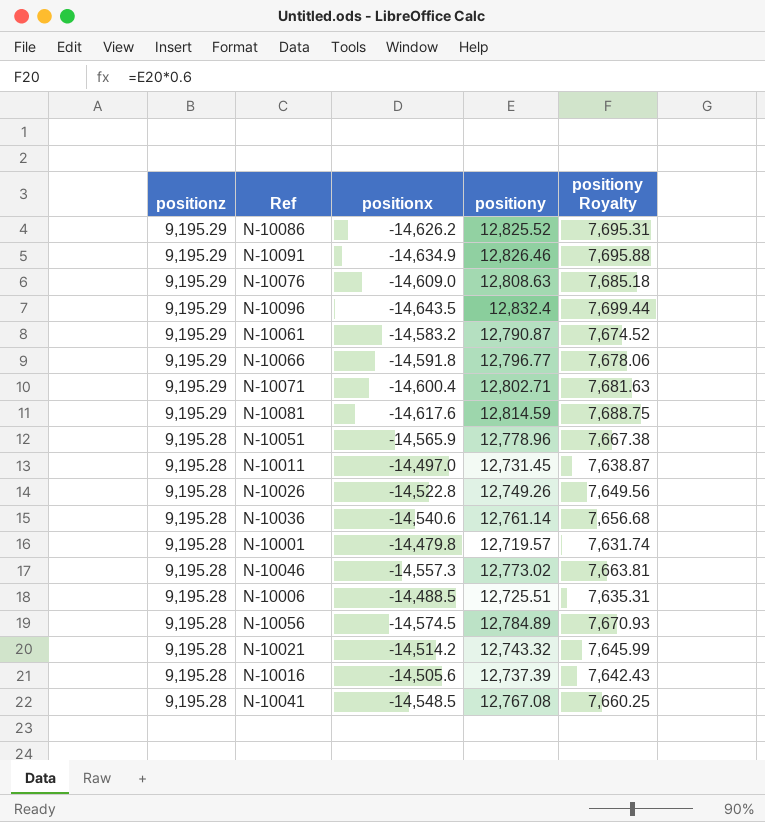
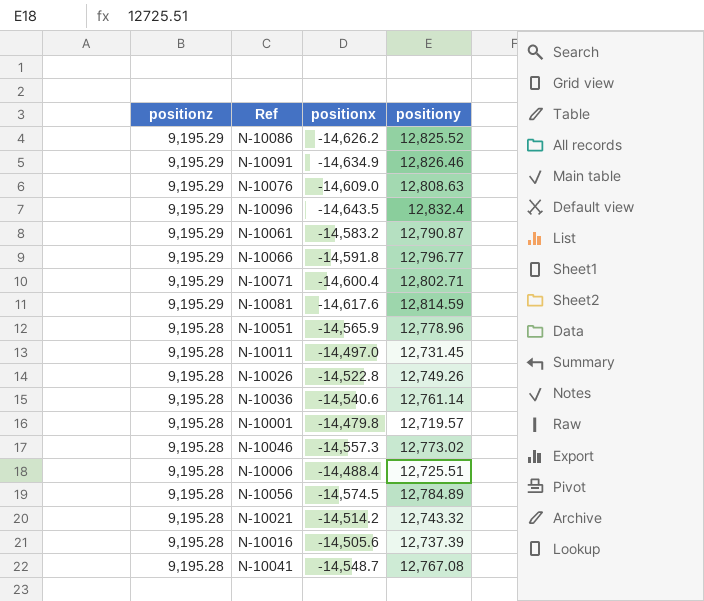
column positiony Royalty | formula: [positiony] * 0.6 -> none
N-10006 | positionx: -14,488.5 -> -14,488.4
N-10041 | positionx: -14,548.5 -> -14,548.7

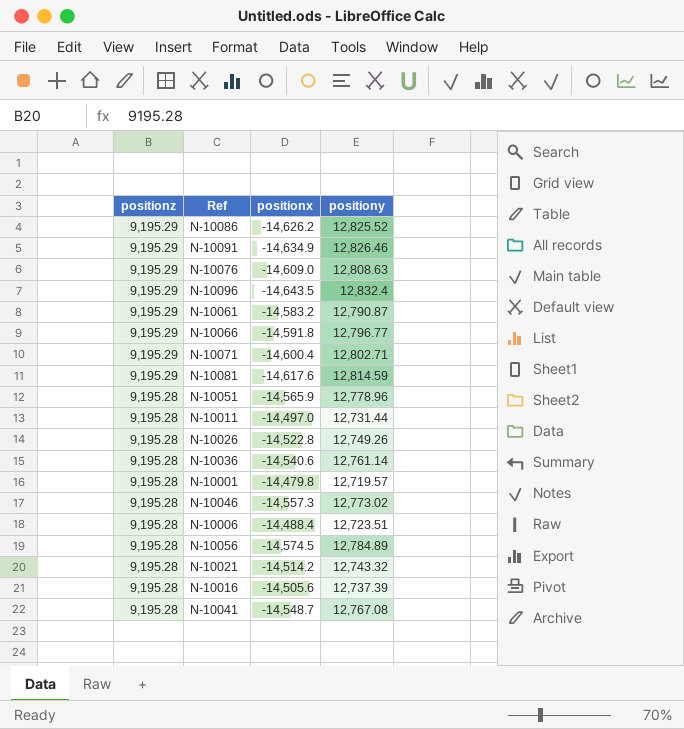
N-10011 | positiony: 12,731.45 -> 12,731.44
N-10006 | positiony: 12,725.51 -> 12,723.51

